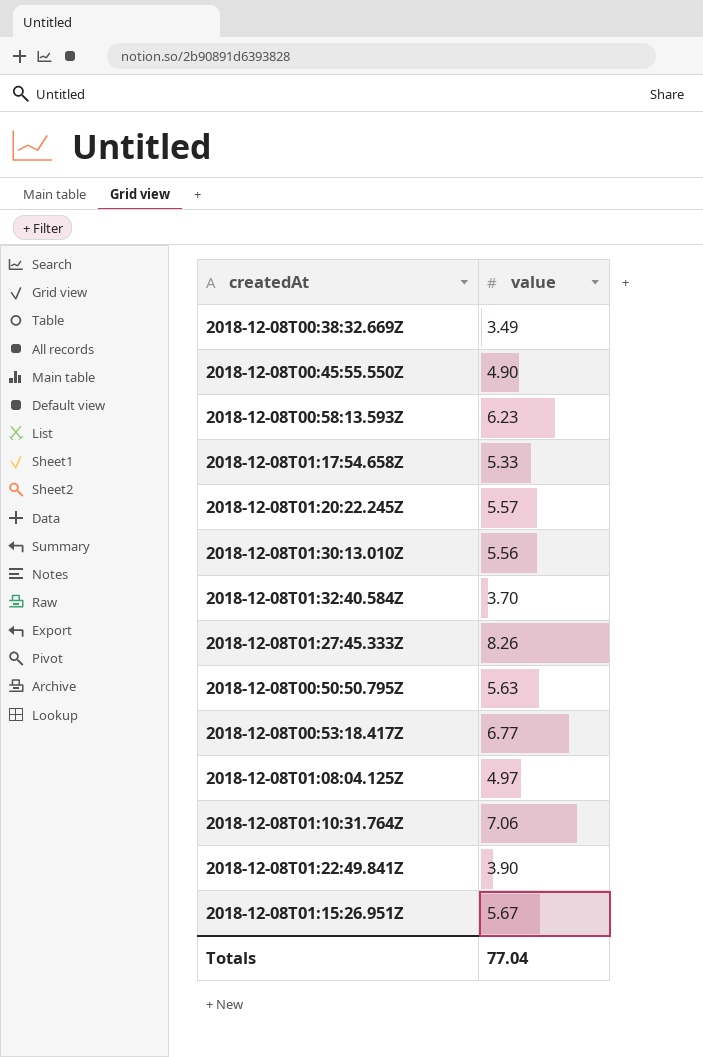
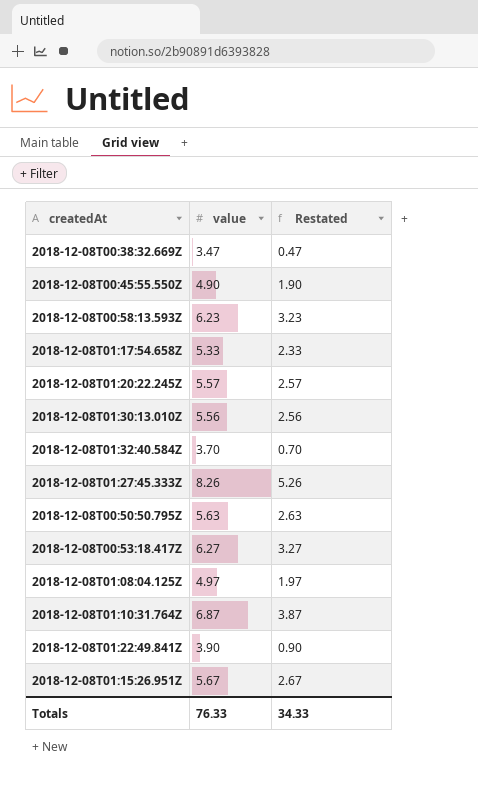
column Restated | formula: none -> [value] - 3
2018-12-08T00:38:32.669Z | value: 3.49 -> 3.47
2018-12-08T00:53:18.417Z | value: 6.77 -> 6.27
2018-12-08T01:10:31.764Z | value: 7.06 -> 6.87
Totals | value: 77.04 -> 76.33

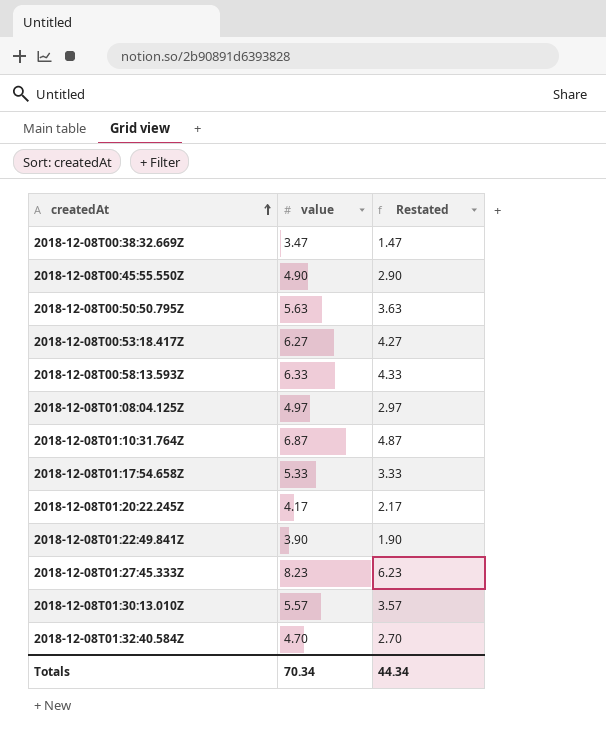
row order: none -> createdAt ascending
column Restated | formula: [value] - 3 -> [value] - 2
row 2018-12-08T01:15:26.951Z: 5.67 | 2.67 -> none
2018-12-08T00:58:13.593Z | value: 6.23 -> 6.33
2018-12-08T01:20:22.245Z | value: 5.57 -> 4.17
2018-12-08T01:27:45.333Z | value: 8.26 -> 8.23
2018-12-08T01:30:13.010Z | value: 5.56 -> 5.57
2018-12-08T01:32:40.584Z | value: 3.70 -> 4.70
Totals | value: 76.33 -> 70.34
Totals | Restated: 34.33 -> 44.34

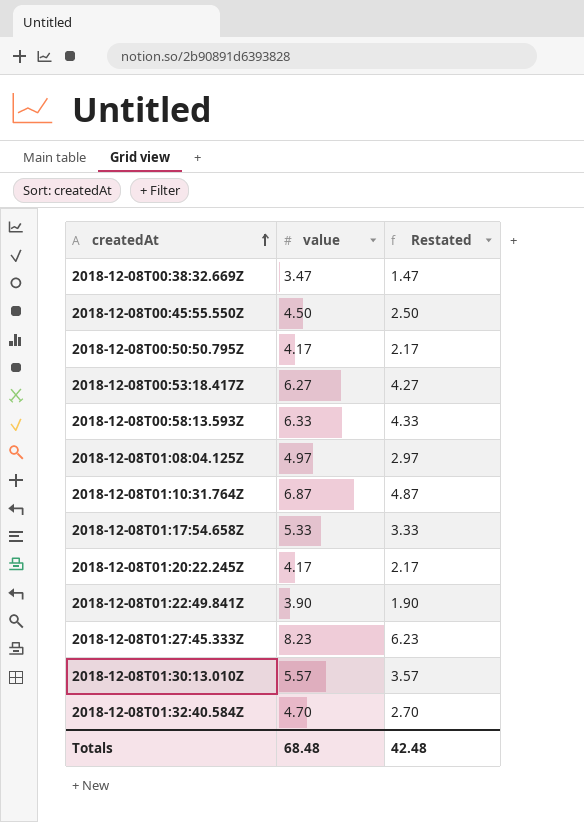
2018-12-08T00:45:55.550Z | value: 4.90 -> 4.50
2018-12-08T00:45:55.550Z | Restated: 2.90 -> 2.50
2018-12-08T00:50:50.795Z | value: 5.63 -> 4.17
2018-12-08T00:50:50.795Z | Restated: 3.63 -> 2.17
Totals | value: 70.34 -> 68.48
Totals | Restated: 44.34 -> 42.48

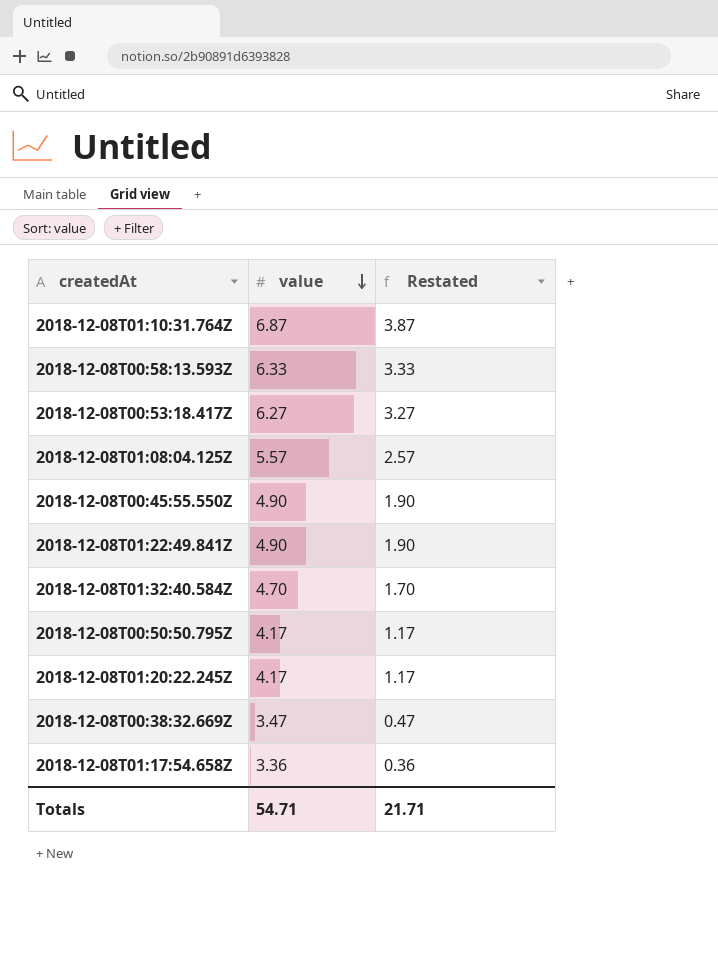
row order: createdAt ascending -> value descending
column Restated | formula: [value] - 2 -> [value] - 3
row 2018-12-08T01:27:45.333Z: 8.23 | 6.23 -> none
row 2018-12-08T01:30:13.010Z: 5.57 | 3.57 -> none
2018-12-08T01:08:04.125Z | value: 4.97 -> 5.57
2018-12-08T00:45:55.550Z | value: 4.50 -> 4.90
2018-12-08T01:22:49.841Z | value: 3.90 -> 4.90
2018-12-08T01:17:54.658Z | value: 5.33 -> 3.36
Totals | value: 68.48 -> 54.71
Totals | Restated: 42.48 -> 21.71

